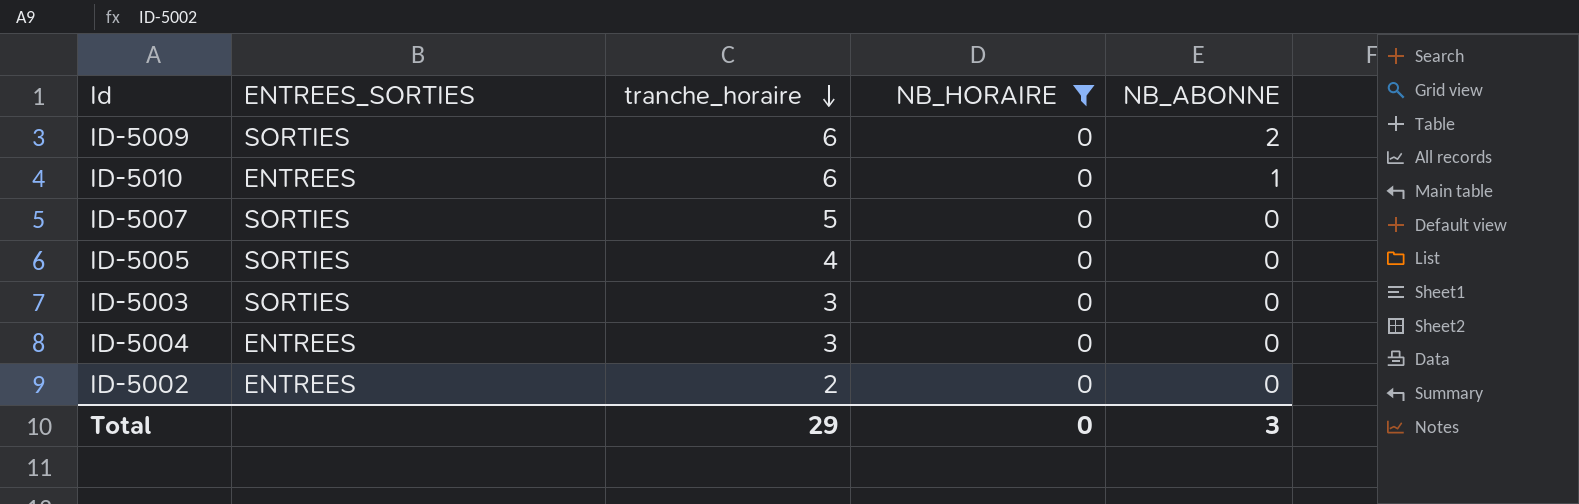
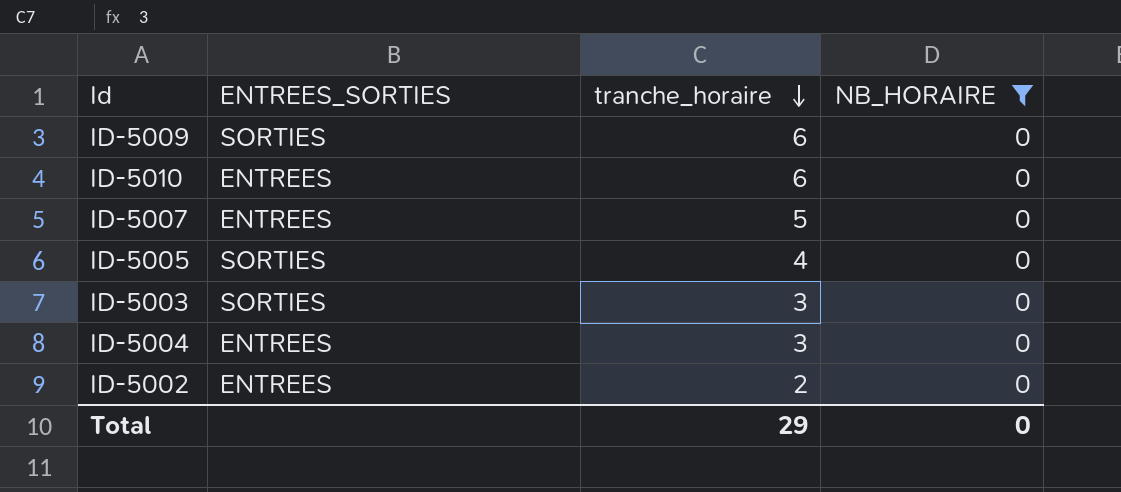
column NB_ABONNE | position: 5 -> none
ID-5007 | ENTREES_SORTIES: SORTIES -> ENTREES

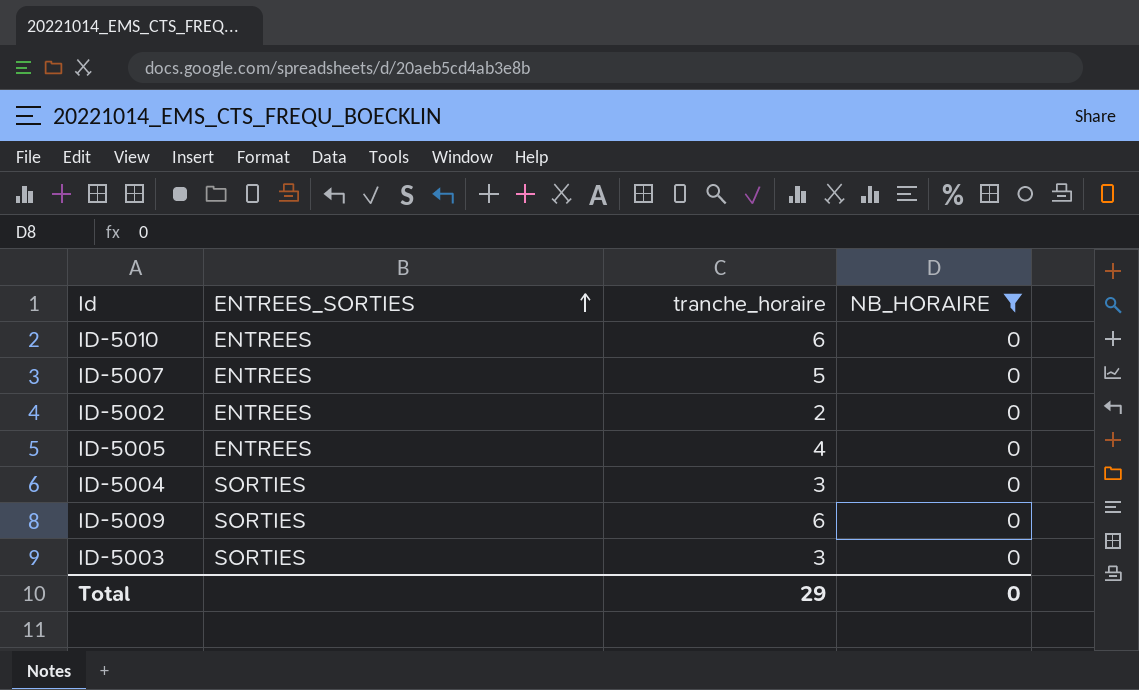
row order: tranche_horaire descending -> ENTREES_SORTIES ascending
ID-5005 | ENTREES_SORTIES: SORTIES -> ENTREES
ID-5004 | ENTREES_SORTIES: ENTREES -> SORTIES

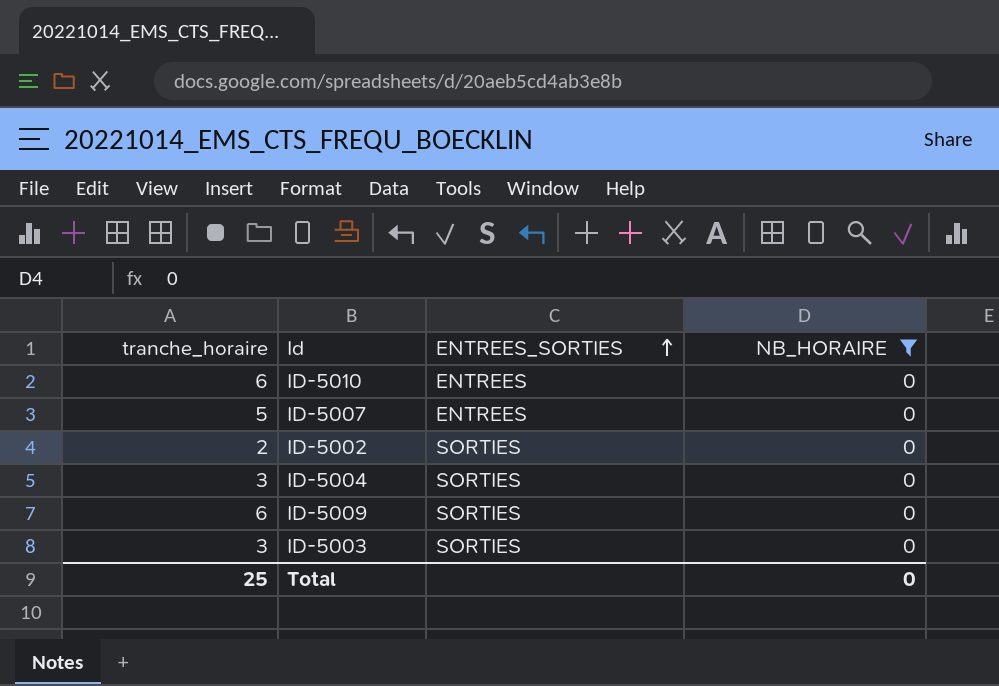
column tranche_horaire | position: 3 -> 1
row ID-5005: ENTREES | 4 | 0 -> none
ID-5002 | ENTREES_SORTIES: ENTREES -> SORTIES
Total | tranche_horaire: 29 -> 25

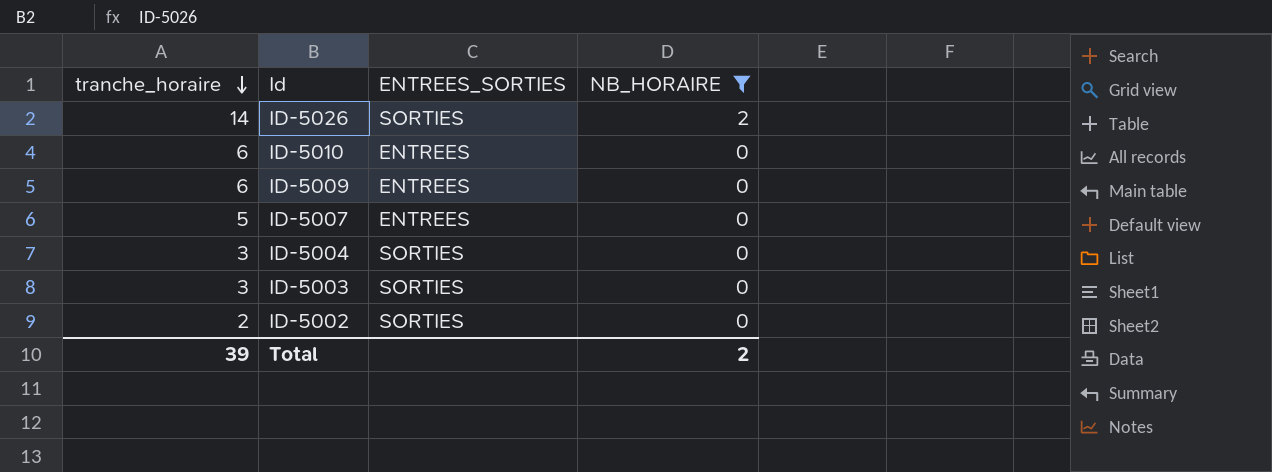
row order: ENTREES_SORTIES ascending -> tranche_horaire descending
row ID-5026: none -> 14 | SORTIES | 2
ID-5009 | ENTREES_SORTIES: SORTIES -> ENTREES
Total | tranche_horaire: 25 -> 39
Total | NB_HORAIRE: 0 -> 2

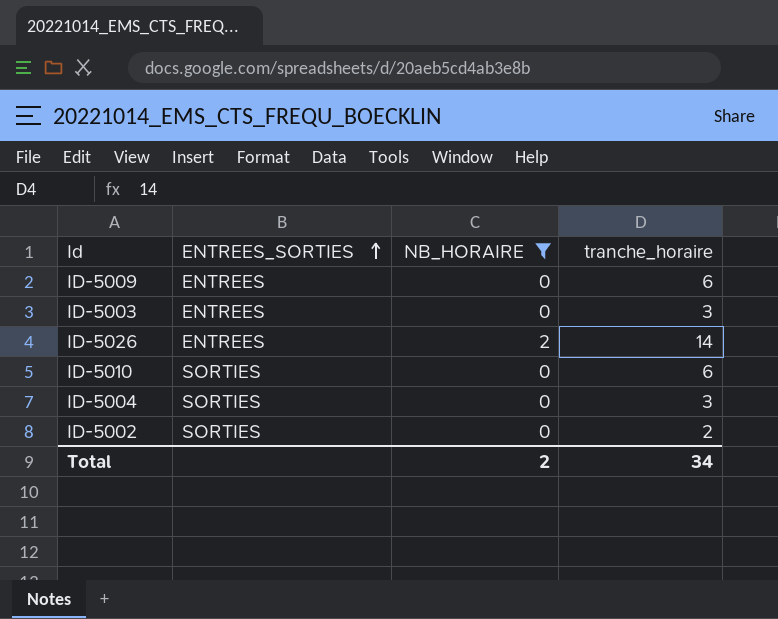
row order: tranche_horaire descending -> ENTREES_SORTIES ascending
column tranche_horaire | position: 1 -> 4
row ID-5007: 5 | ENTREES | 0 -> none
ID-5003 | ENTREES_SORTIES: SORTIES -> ENTREES
ID-5026 | ENTREES_SORTIES: SORTIES -> ENTREES
ID-5010 | ENTREES_SORTIES: ENTREES -> SORTIES
Total | tranche_horaire: 39 -> 34

